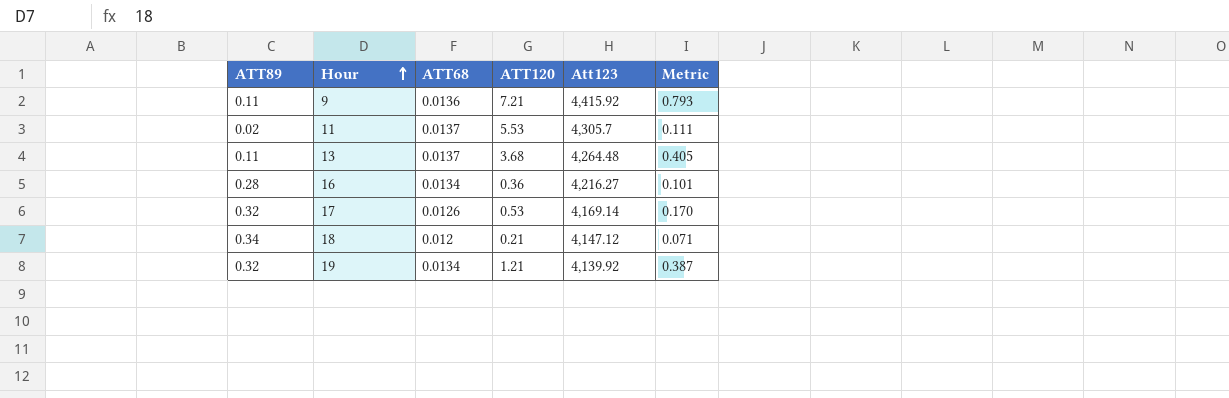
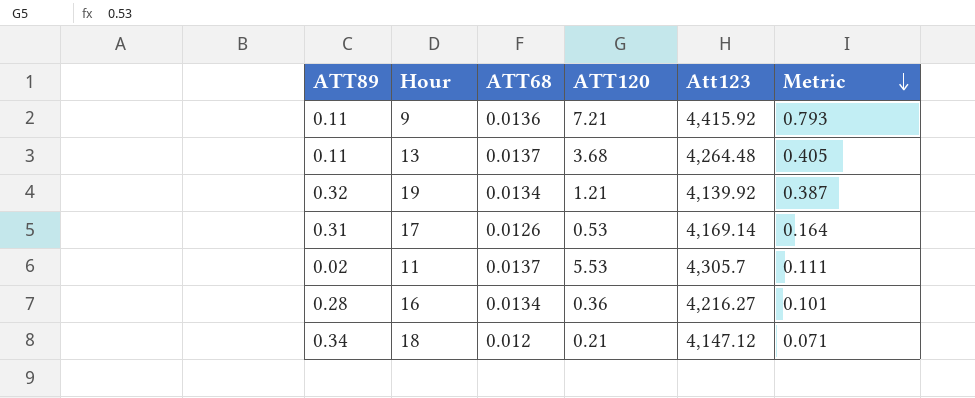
row order: Hour ascending -> Metric descending
17 | ATT89: 0.32 -> 0.31
17 | Metric: 0.170 -> 0.164

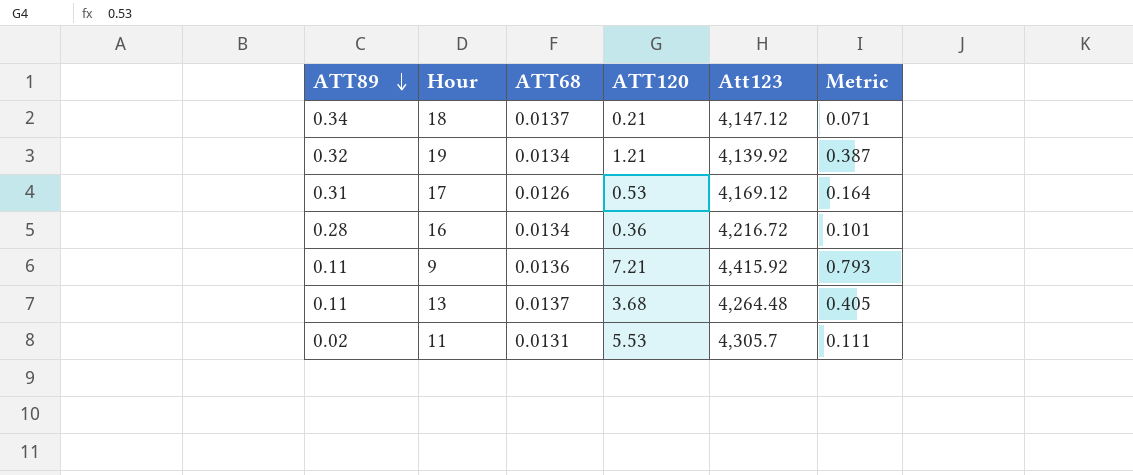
row order: Metric descending -> ATT89 descending
18 | ATT68: 0.012 -> 0.0137
17 | Att123: 4,169.14 -> 4,169.12
16 | Att123: 4,216.27 -> 4,216.72
11 | ATT68: 0.0137 -> 0.0131

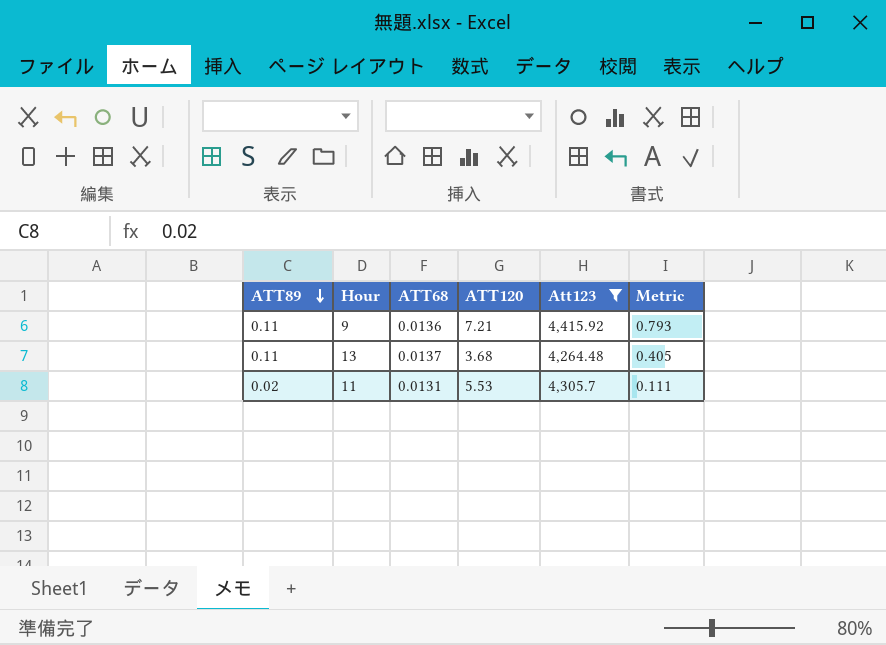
filter: none -> Att123 >= 4,264.48

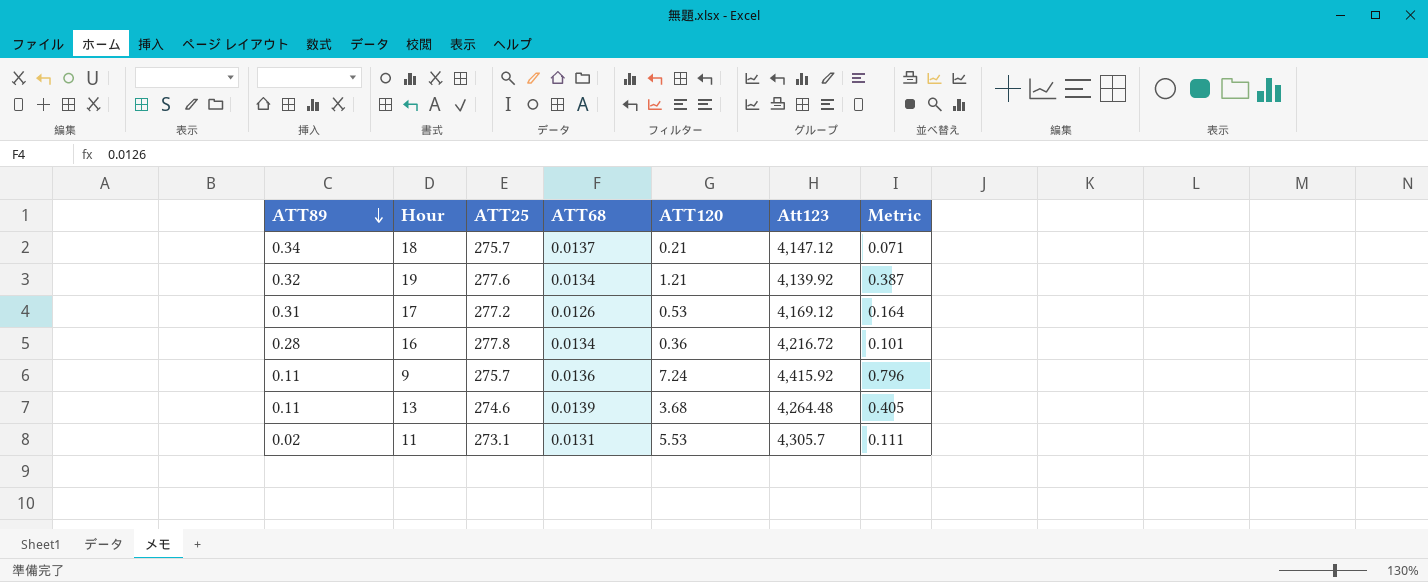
filter: Att123 >= 4,264.48 -> none
column ATT25 | position: none -> 3
9 | ATT120: 7.21 -> 7.24
9 | Metric: 0.793 -> 0.796
13 | ATT68: 0.0137 -> 0.0139

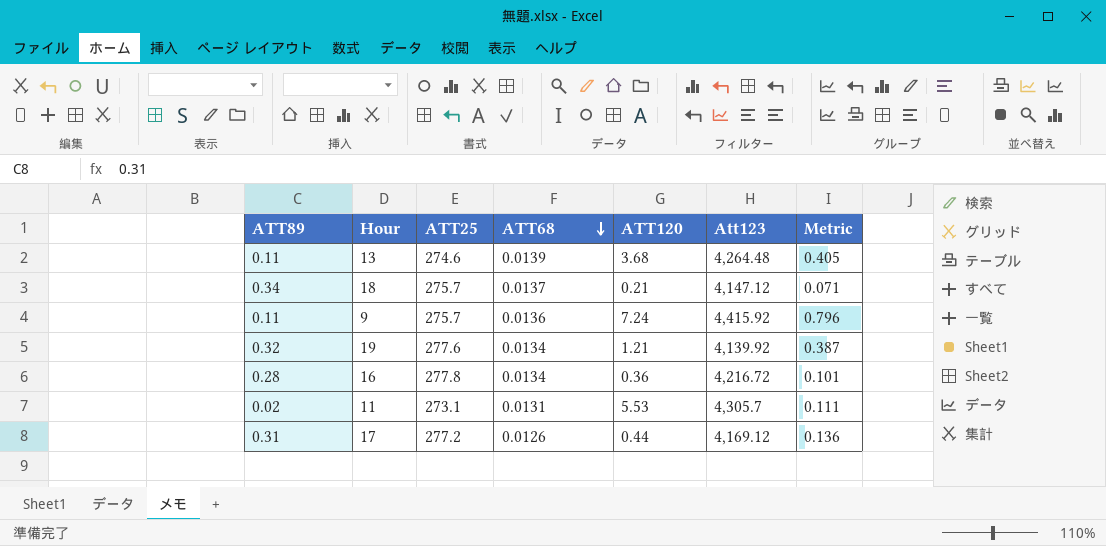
row order: ATT89 descending -> ATT68 descending
17 | ATT120: 0.53 -> 0.44
17 | Metric: 0.164 -> 0.136

